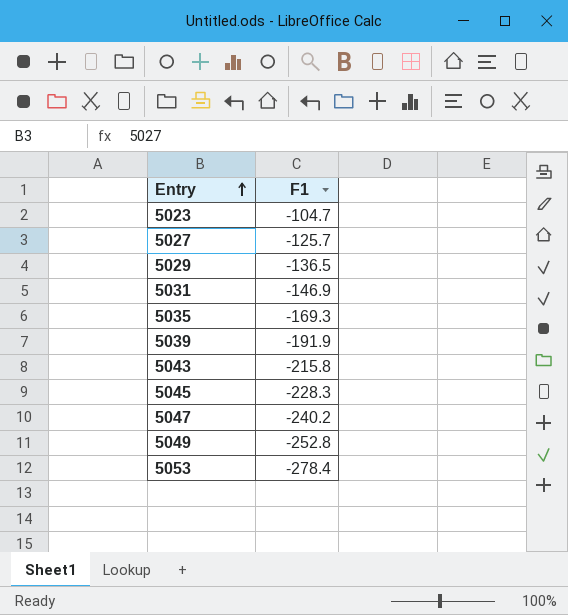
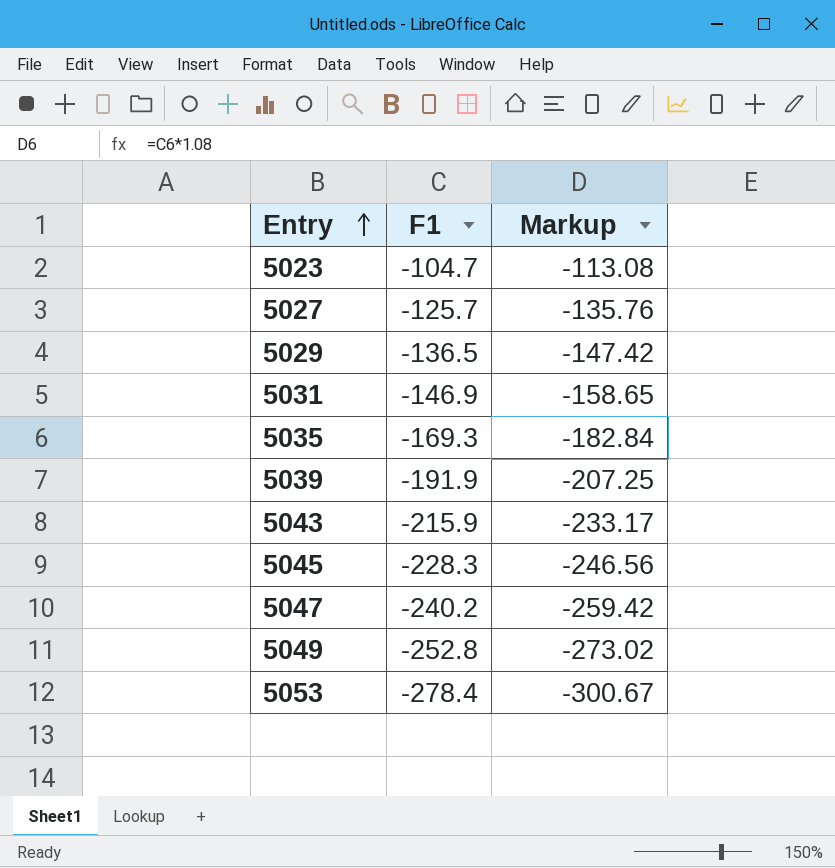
column Markup | formula: none -> [F1] * 1.08
5043 | F1: -215.8 -> -215.9

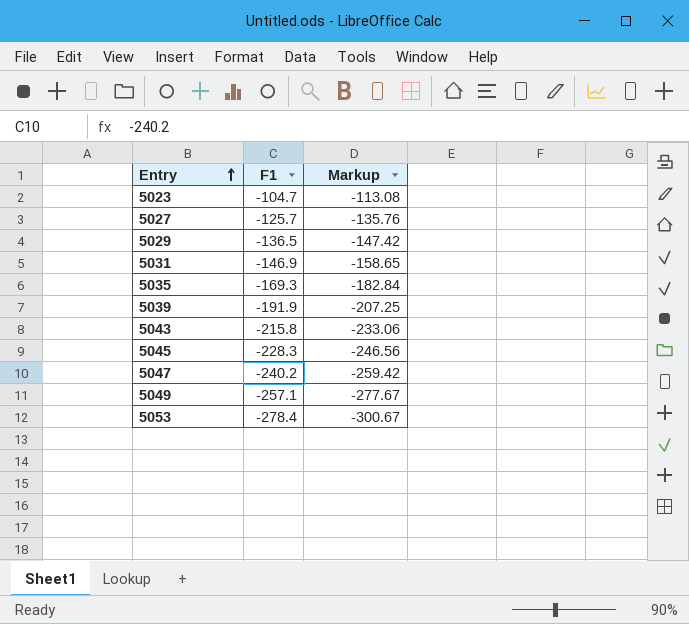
5043 | F1: -215.9 -> -215.8
5043 | Markup: -233.17 -> -233.06
5049 | F1: -252.8 -> -257.1
5049 | Markup: -273.02 -> -277.67

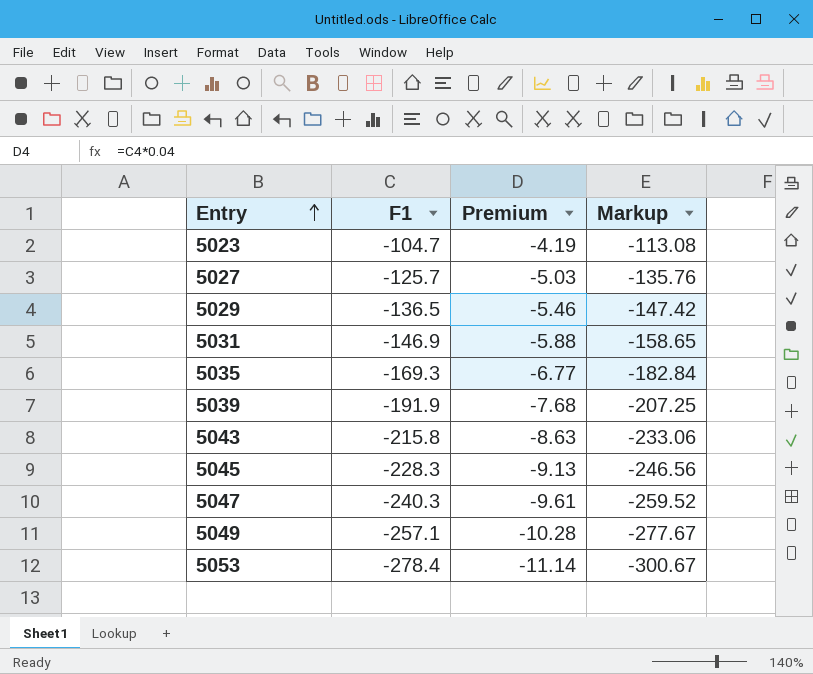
column Premium | formula: none -> [F1] * 0.04
5047 | F1: -240.2 -> -240.3
5047 | Markup: -259.42 -> -259.52

